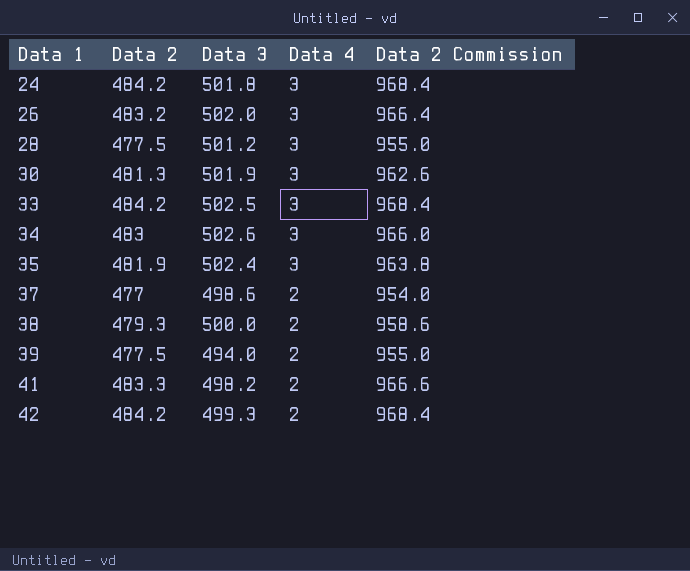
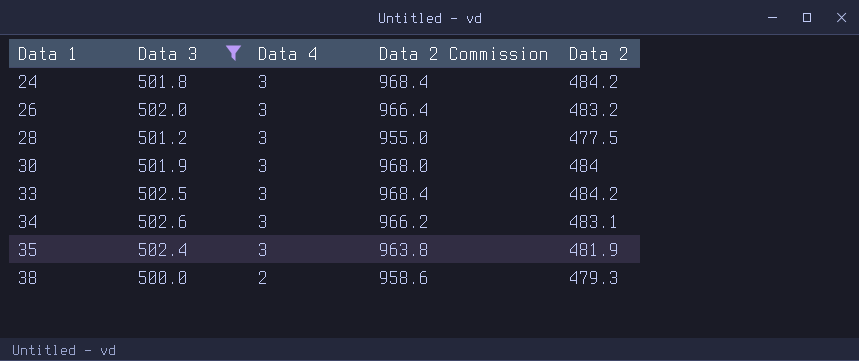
filter: none -> Data 3 >= 500.0
column Data 2 | position: 2 -> 5
30 | Data 2 Commission: 962.6 -> 968.0
30 | Data 2: 481.3 -> 484
34 | Data 2 Commission: 966.0 -> 966.2
34 | Data 2: 483 -> 483.1

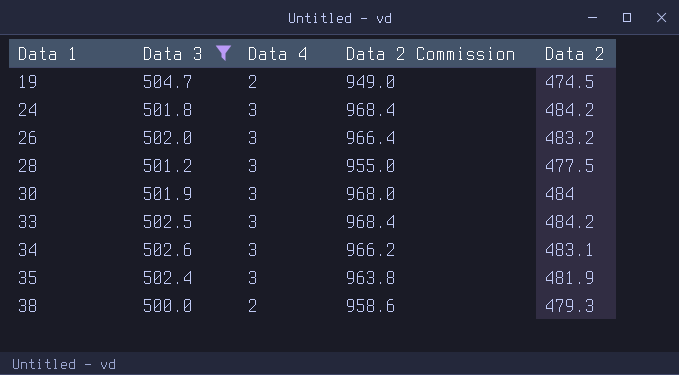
row 19: none -> 504.7 | 2 | 949.0 | 474.5

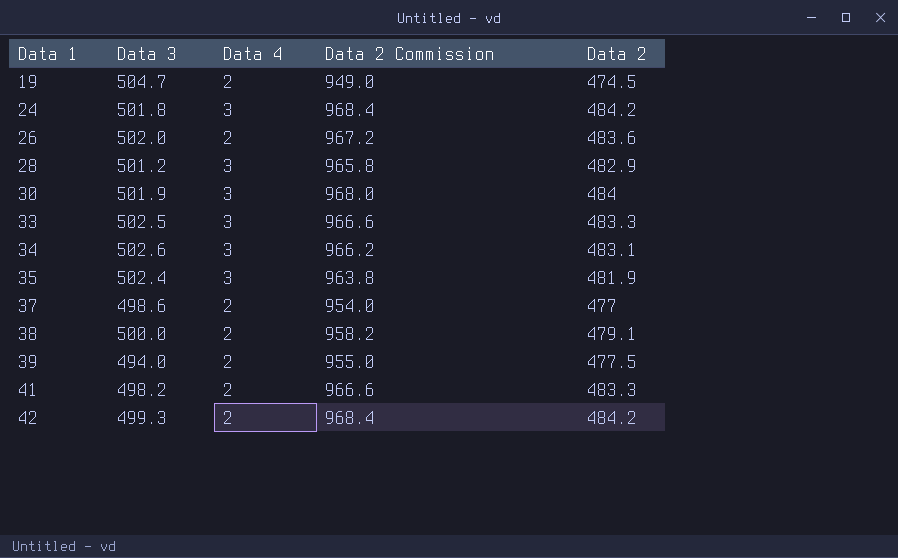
filter: Data 3 >= 500.0 -> none
26 | Data 4: 3 -> 2
26 | Data 2 Commission: 966.4 -> 967.2
26 | Data 2: 483.2 -> 483.6
28 | Data 2 Commission: 955.0 -> 965.8
28 | Data 2: 477.5 -> 482.9
33 | Data 2 Commission: 968.4 -> 966.6
33 | Data 2: 484.2 -> 483.3
38 | Data 2 Commission: 958.6 -> 958.2
38 | Data 2: 479.3 -> 479.1

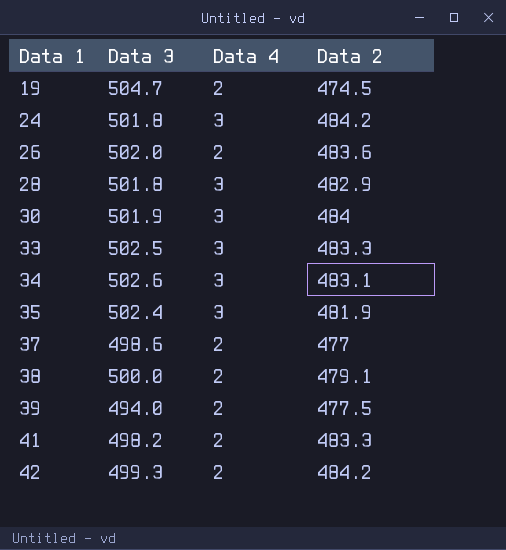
column Data 2 Commission | formula: [Data 2] * 2 -> none
28 | Data 3: 501.2 -> 501.8

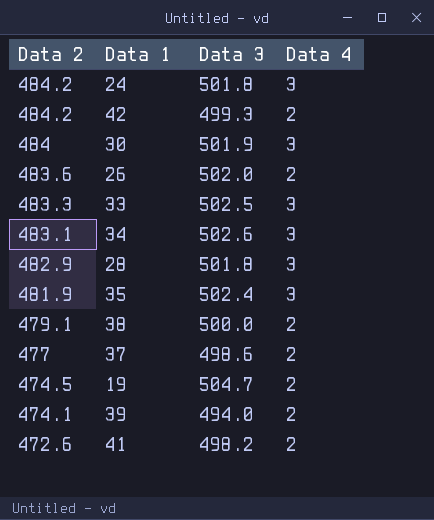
row order: Data 1 ascending -> Data 2 descending
column Data 2 | position: 4 -> 1
39 | Data 2: 477.5 -> 474.1
41 | Data 2: 483.3 -> 472.6

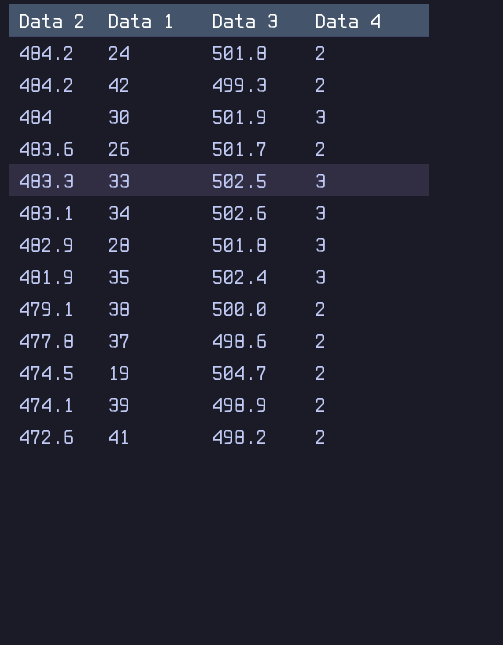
24 | Data 4: 3 -> 2
26 | Data 3: 502.0 -> 501.7
37 | Data 2: 477 -> 477.8
39 | Data 3: 494.0 -> 498.9

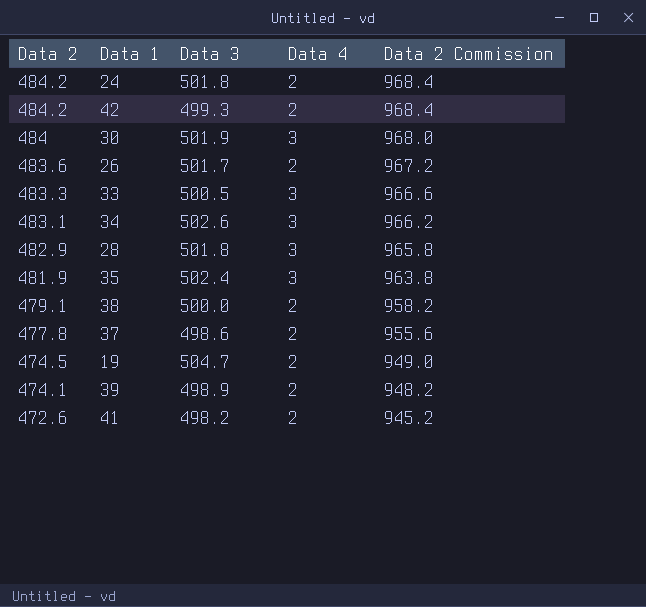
column Data 2 Commission | formula: none -> [Data 2] * 2
33 | Data 3: 502.5 -> 500.5

